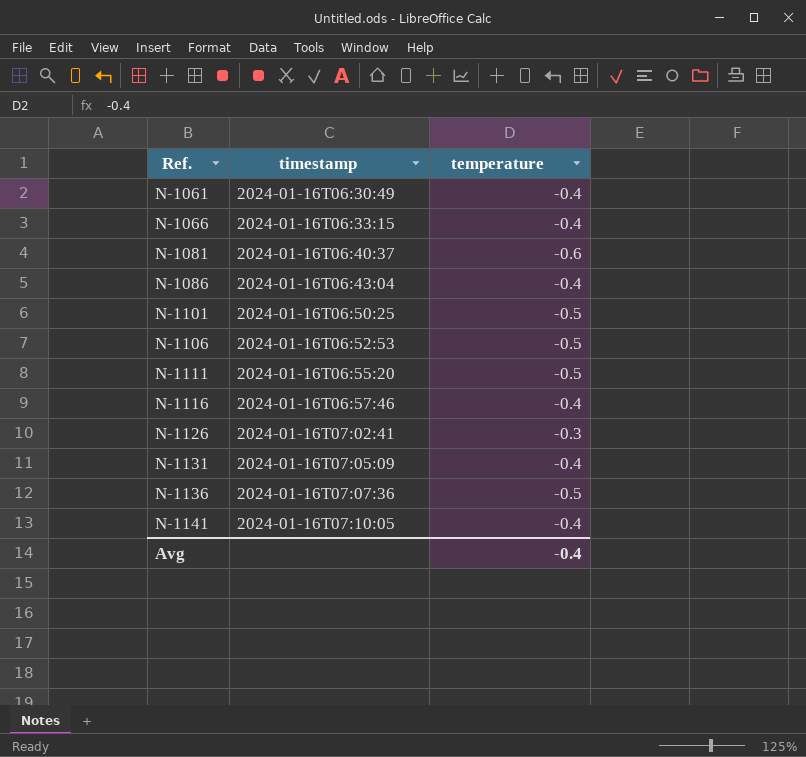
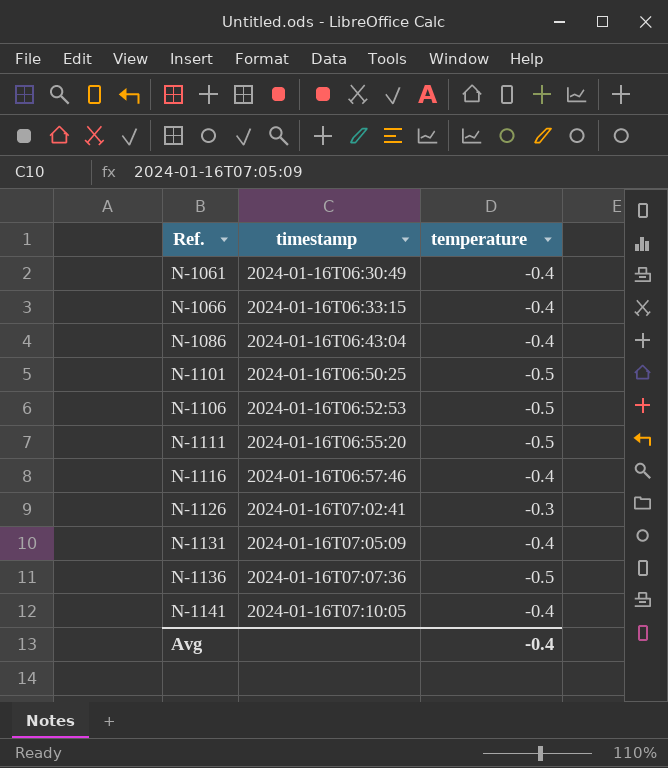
row N-1081: 2024-01-16T06:40:37 | -0.6 -> none

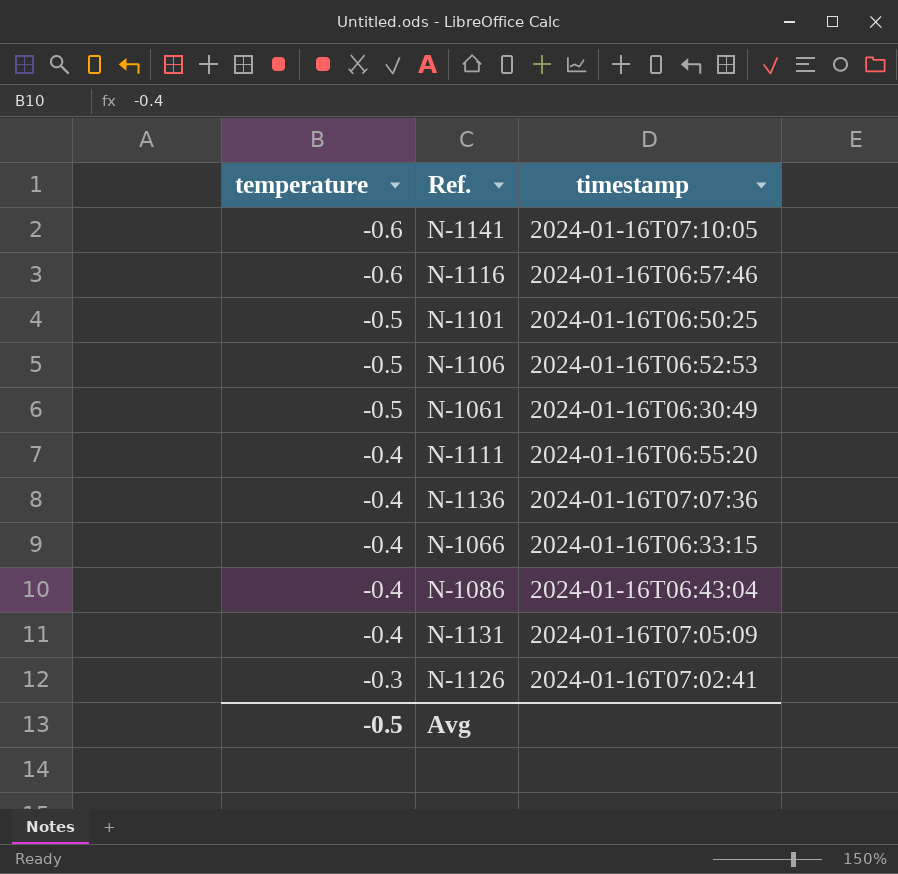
row order: Ref. ascending -> temperature ascending
column temperature | position: 3 -> 1
N-1141 | temperature: -0.4 -> -0.6
N-1116 | temperature: -0.4 -> -0.6
N-1061 | temperature: -0.4 -> -0.5
N-1111 | temperature: -0.5 -> -0.4
N-1136 | temperature: -0.5 -> -0.4
Avg | temperature: -0.4 -> -0.5

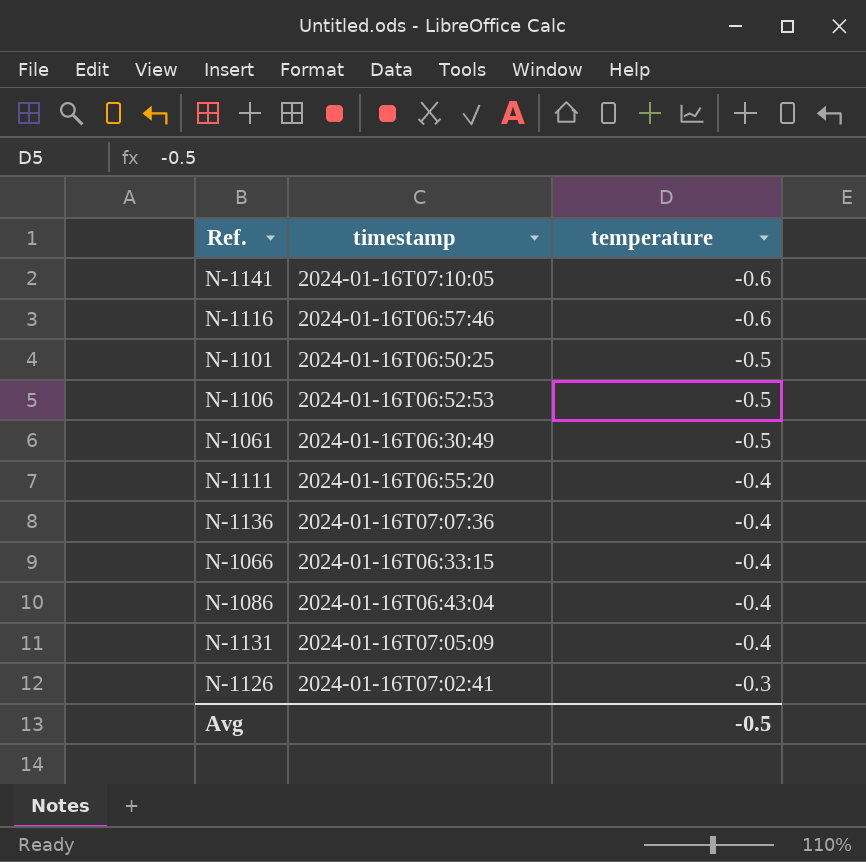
column temperature | position: 1 -> 3

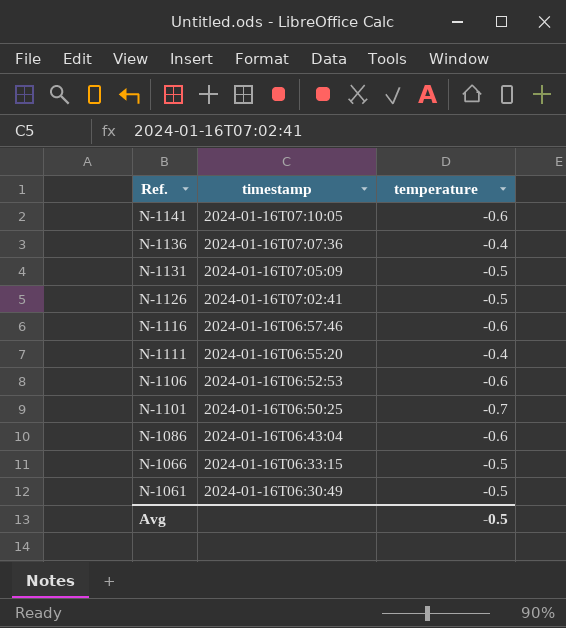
row order: temperature ascending -> Ref. descending
N-1131 | temperature: -0.4 -> -0.5
N-1126 | temperature: -0.3 -> -0.5
N-1106 | temperature: -0.5 -> -0.6
N-1101 | temperature: -0.5 -> -0.7
N-1086 | temperature: -0.4 -> -0.6
N-1066 | temperature: -0.4 -> -0.5

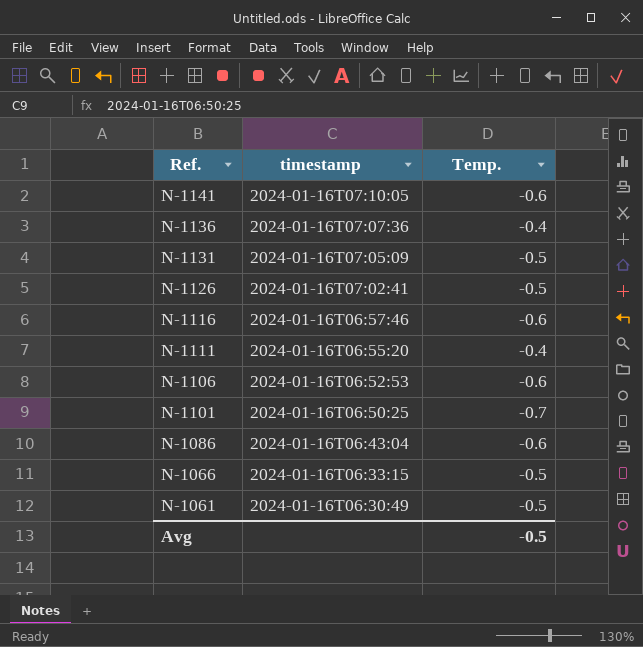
column name: temperature -> Temp.

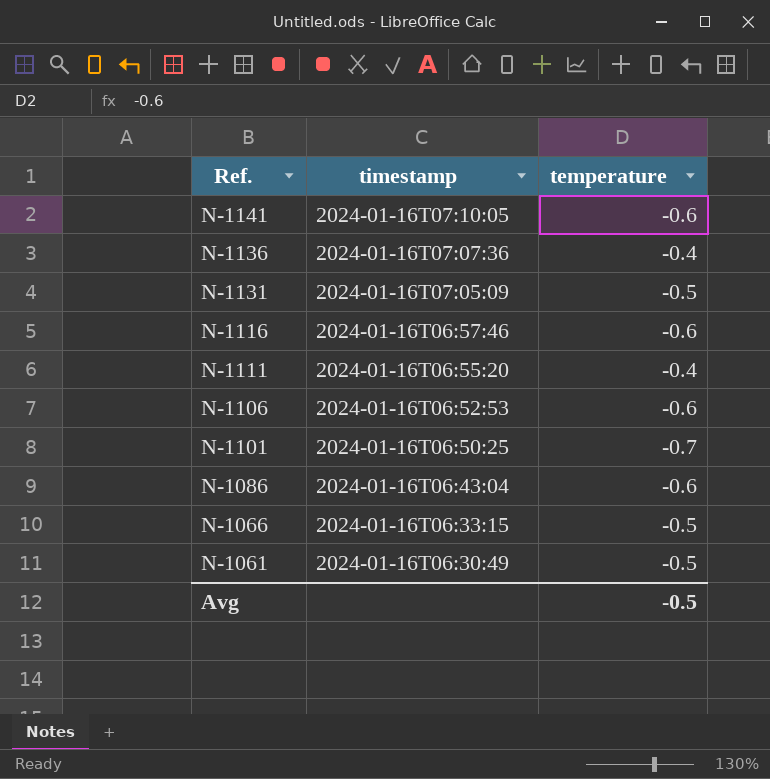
column name: Temp. -> temperature
row N-1126: 2024-01-16T07:02:41 | -0.5 -> none

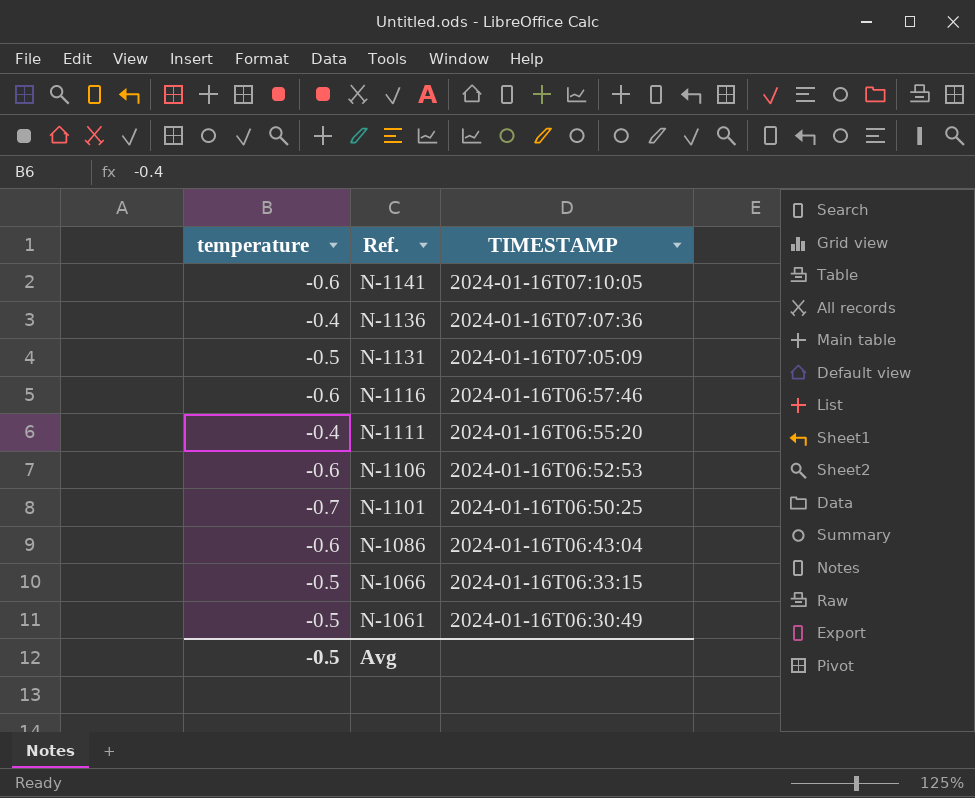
column temperature | position: 3 -> 1
column name: timestamp -> TIMESTAMP

